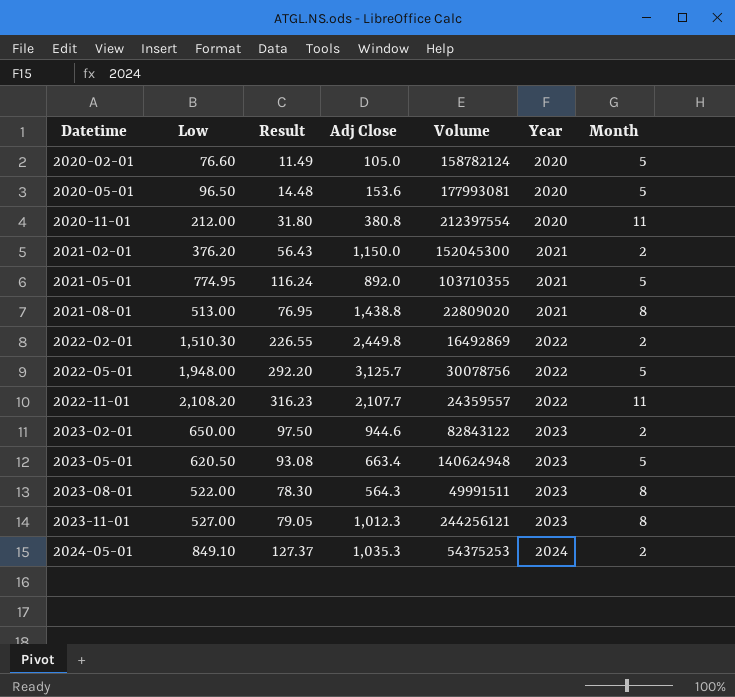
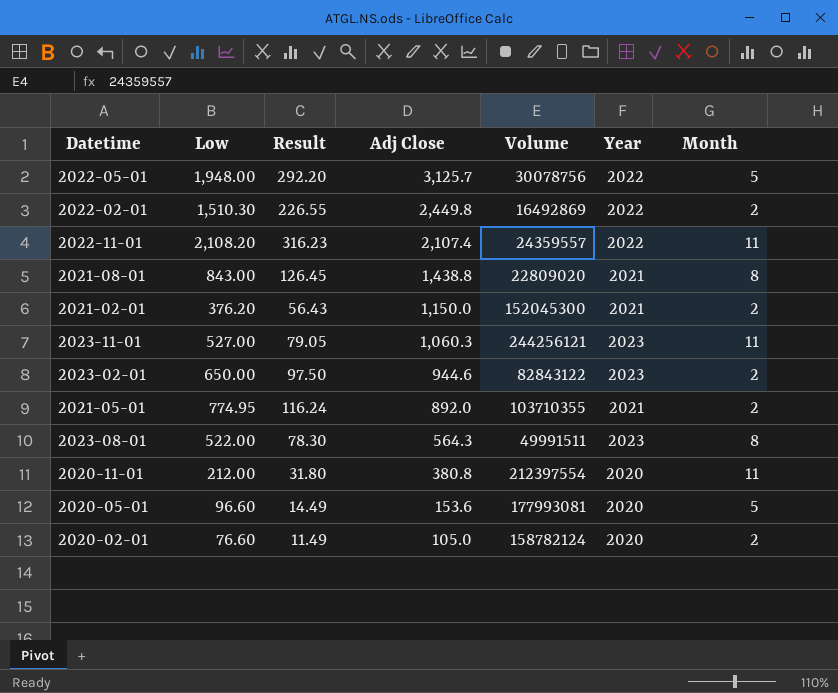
row order: Datetime ascending -> Adj Close descending
row 2023-05-01: 620.50 | 93.08 | 663.4 | 140624948 | 2023 | 5 -> none
row 2024-05-01: 849.10 | 127.37 | 1,035.3 | 54375253 | 2024 | 2 -> none
2022-11-01 | Adj Close: 2,107.7 -> 2,107.4
2021-08-01 | Low: 513.00 -> 843.00
2021-08-01 | Result: 76.95 -> 126.45
2023-11-01 | Adj Close: 1,012.3 -> 1,060.3
2023-11-01 | Month: 8 -> 11
2021-05-01 | Month: 5 -> 2
2020-05-01 | Low: 96.50 -> 96.60
2020-05-01 | Result: 14.48 -> 14.49
2020-02-01 | Month: 5 -> 2

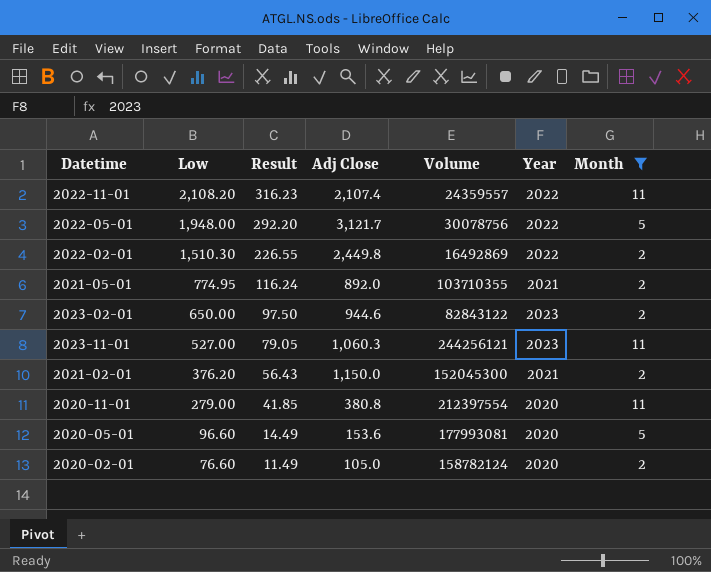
filter: none -> Month != 8
row order: Adj Close descending -> Low descending
2022-05-01 | Adj Close: 3,125.7 -> 3,121.7
2020-11-01 | Low: 212.00 -> 279.00
2020-11-01 | Result: 31.80 -> 41.85

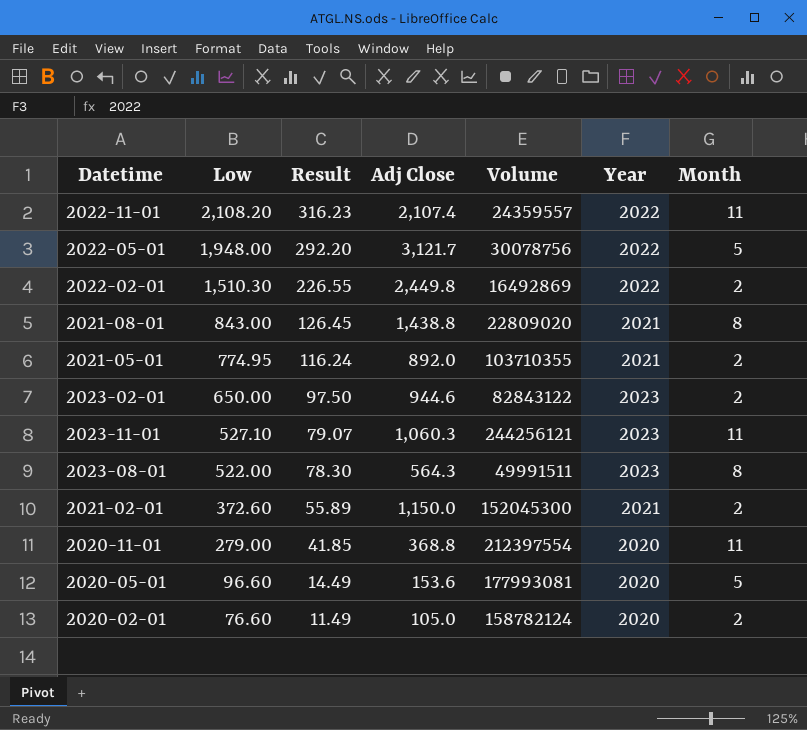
filter: Month != 8 -> none
2023-11-01 | Low: 527.00 -> 527.10
2023-11-01 | Result: 79.05 -> 79.07
2021-02-01 | Low: 376.20 -> 372.60
2021-02-01 | Result: 56.43 -> 55.89
2020-11-01 | Adj Close: 380.8 -> 368.8

